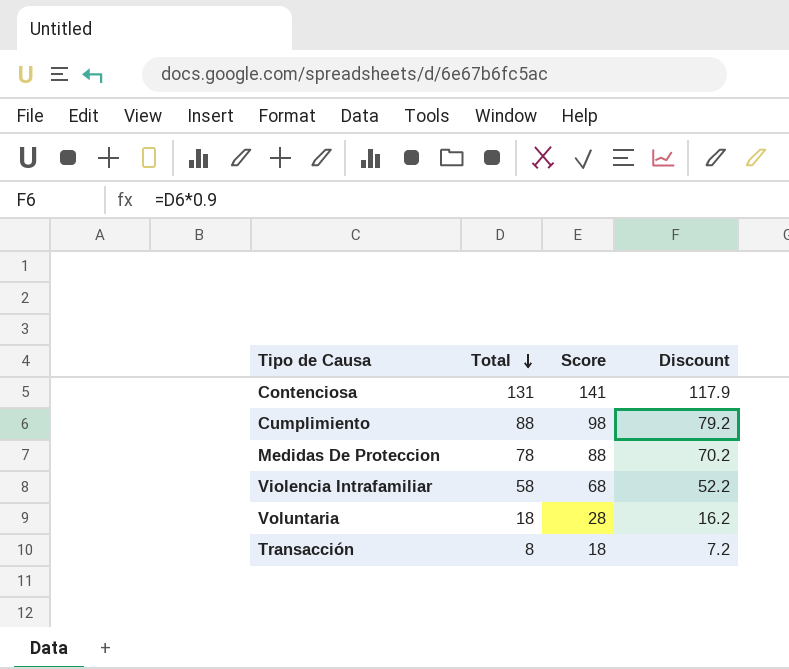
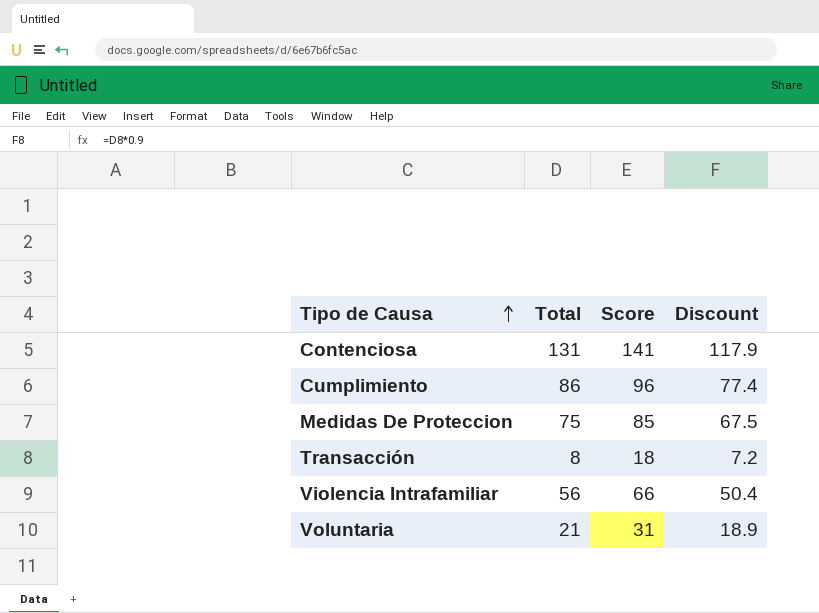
row order: Total descending -> Tipo de Causa ascending
Cumplimiento | Total: 88 -> 86
Cumplimiento | Score: 98 -> 96
Cumplimiento | Discount: 79.2 -> 77.4
Medidas De Proteccion | Total: 78 -> 75
Medidas De Proteccion | Score: 88 -> 85
Medidas De Proteccion | Discount: 70.2 -> 67.5
Violencia Intrafamiliar | Total: 58 -> 56
Violencia Intrafamiliar | Score: 68 -> 66
Violencia Intrafamiliar | Discount: 52.2 -> 50.4
Voluntaria | Total: 18 -> 21
Voluntaria | Score: 28 -> 31
Voluntaria | Discount: 16.2 -> 18.9

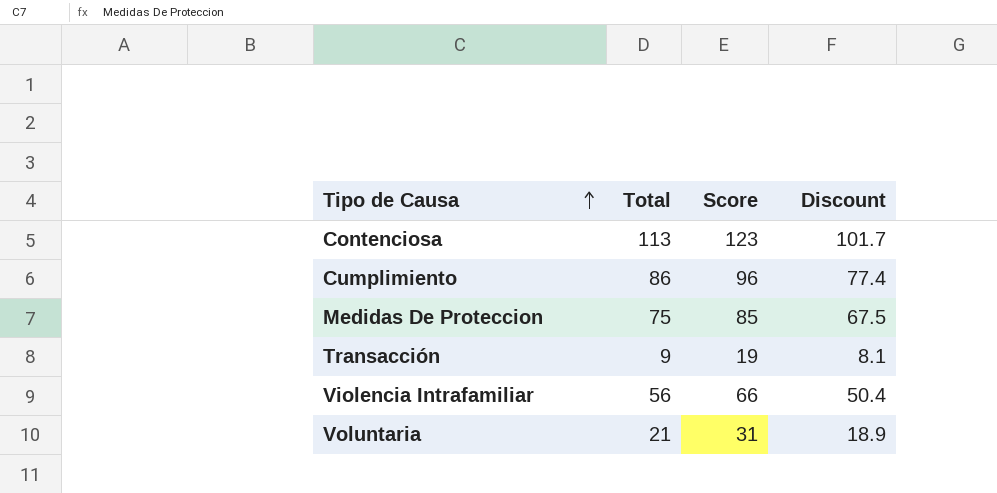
Contenciosa | Total: 131 -> 113
Contenciosa | Score: 141 -> 123
Contenciosa | Discount: 117.9 -> 101.7
Transacción | Total: 8 -> 9
Transacción | Score: 18 -> 19
Transacción | Discount: 7.2 -> 8.1

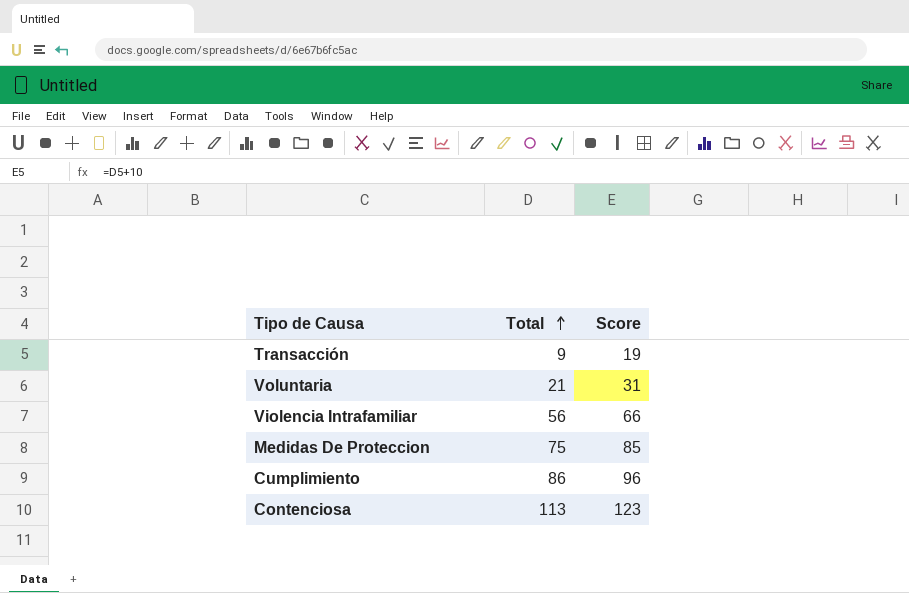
row order: Tipo de Causa ascending -> Total ascending
column Discount | formula: [Total] * 0.9 -> none

